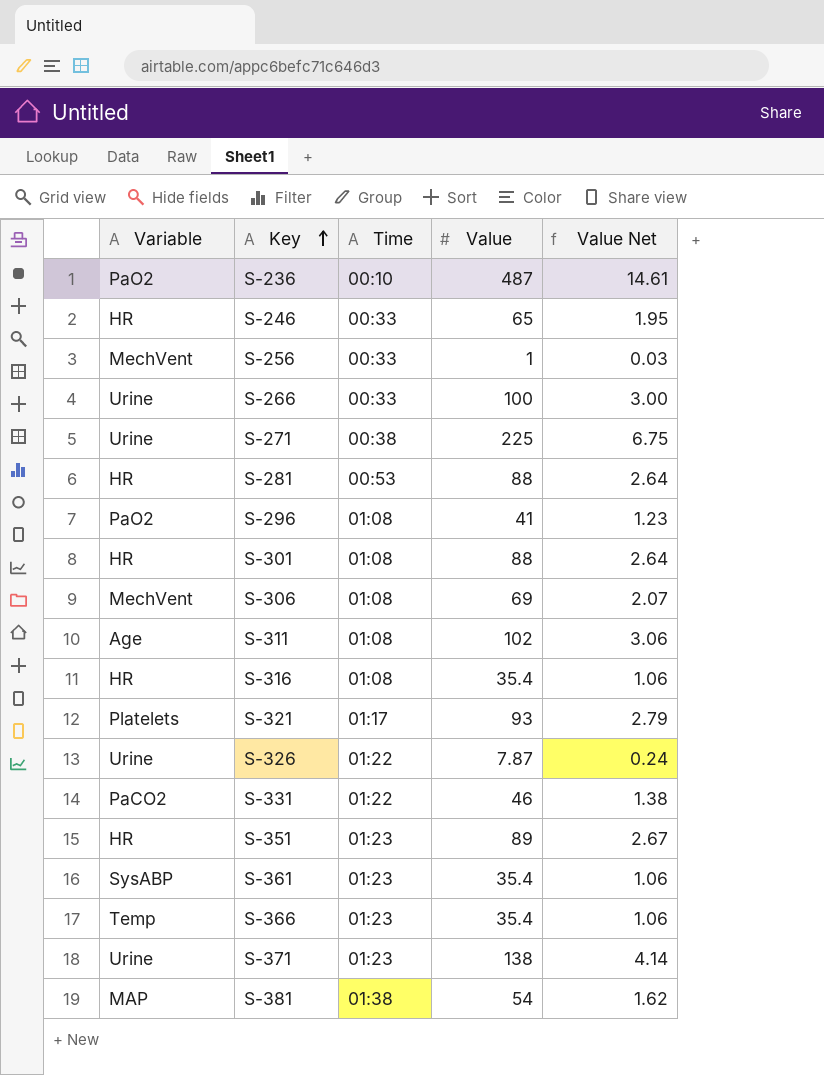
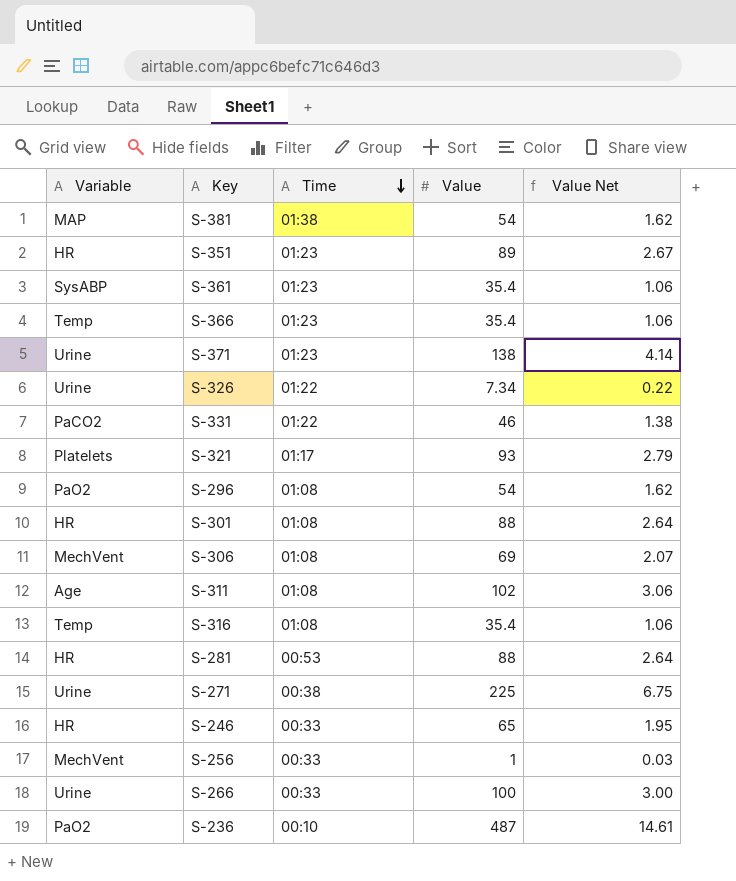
row order: Key ascending -> Time descending
S-326 | Value: 7.87 -> 7.34
S-326 | Value Net: 0.24 -> 0.22
S-296 | Value: 41 -> 54
S-296 | Value Net: 1.23 -> 1.62
S-316 | Variable: HR -> Temp

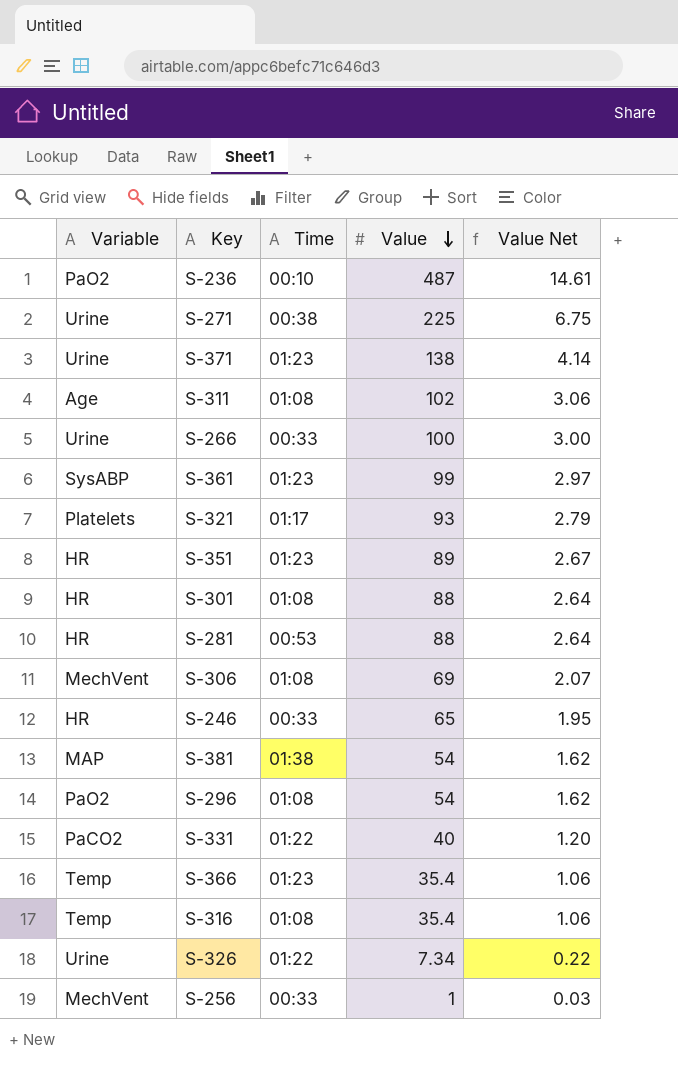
row order: Time descending -> Value descending
S-361 | Value: 35.4 -> 99
S-361 | Value Net: 1.06 -> 2.97
S-331 | Value: 46 -> 40
S-331 | Value Net: 1.38 -> 1.20

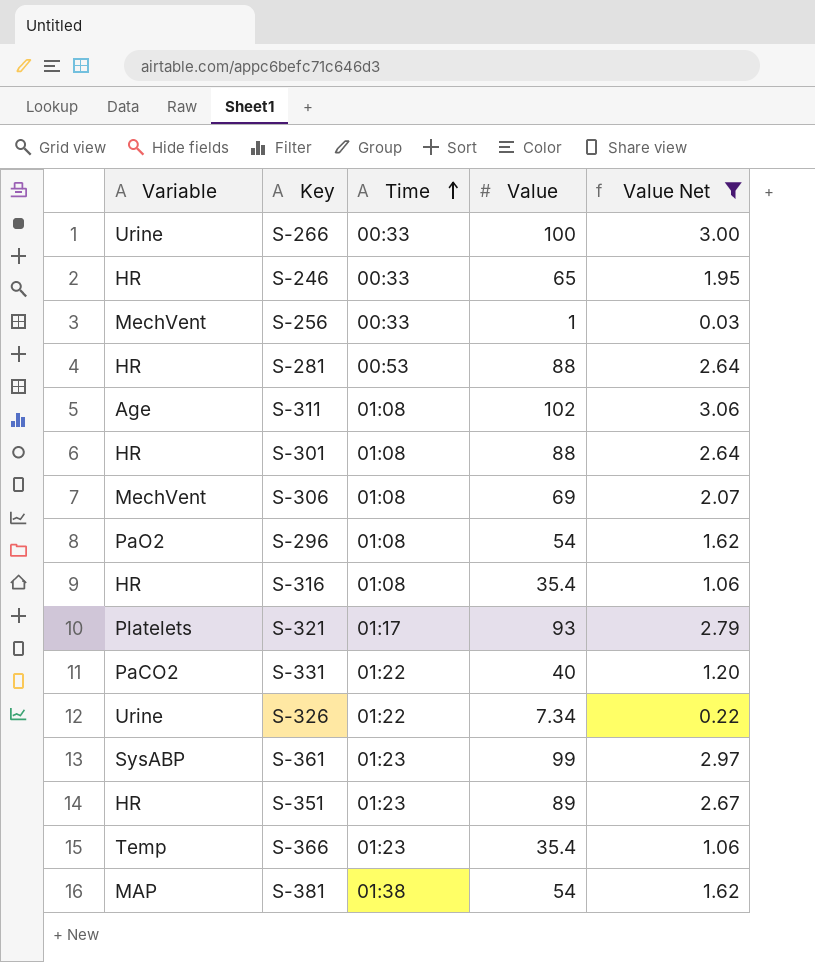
filter: none -> Value Net <= 3.06
row order: Value descending -> Time ascending
S-316 | Variable: Temp -> HR

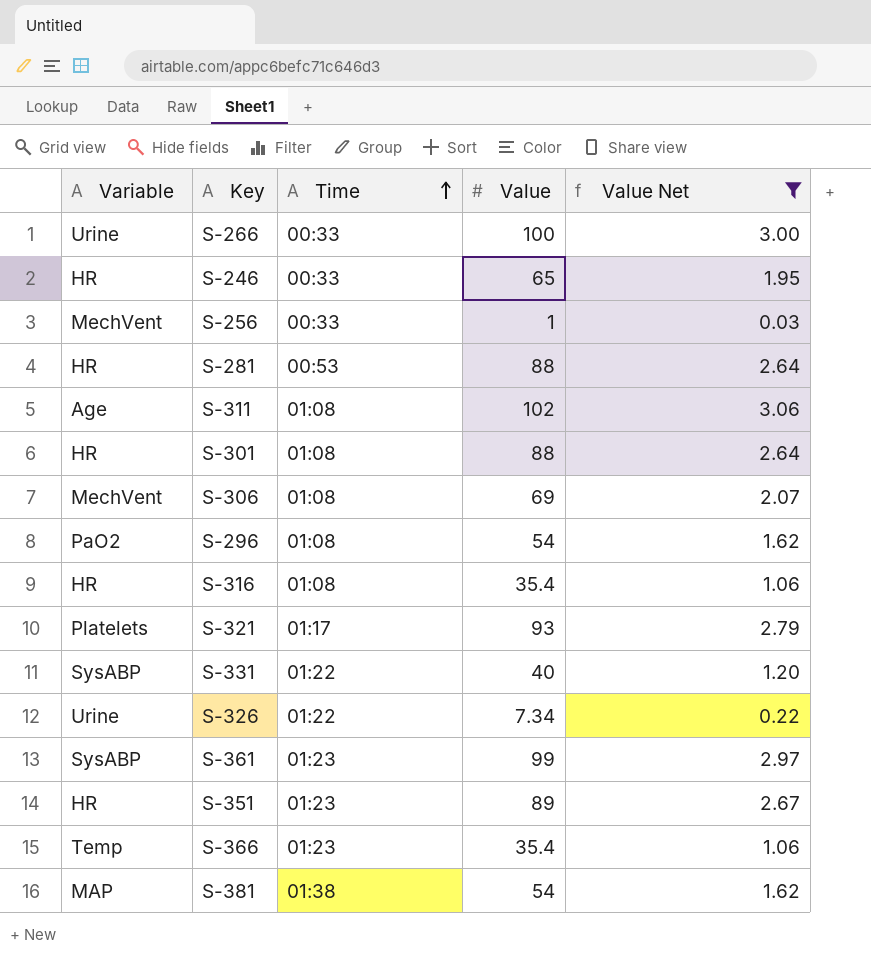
S-331 | Variable: PaCO2 -> SysABP

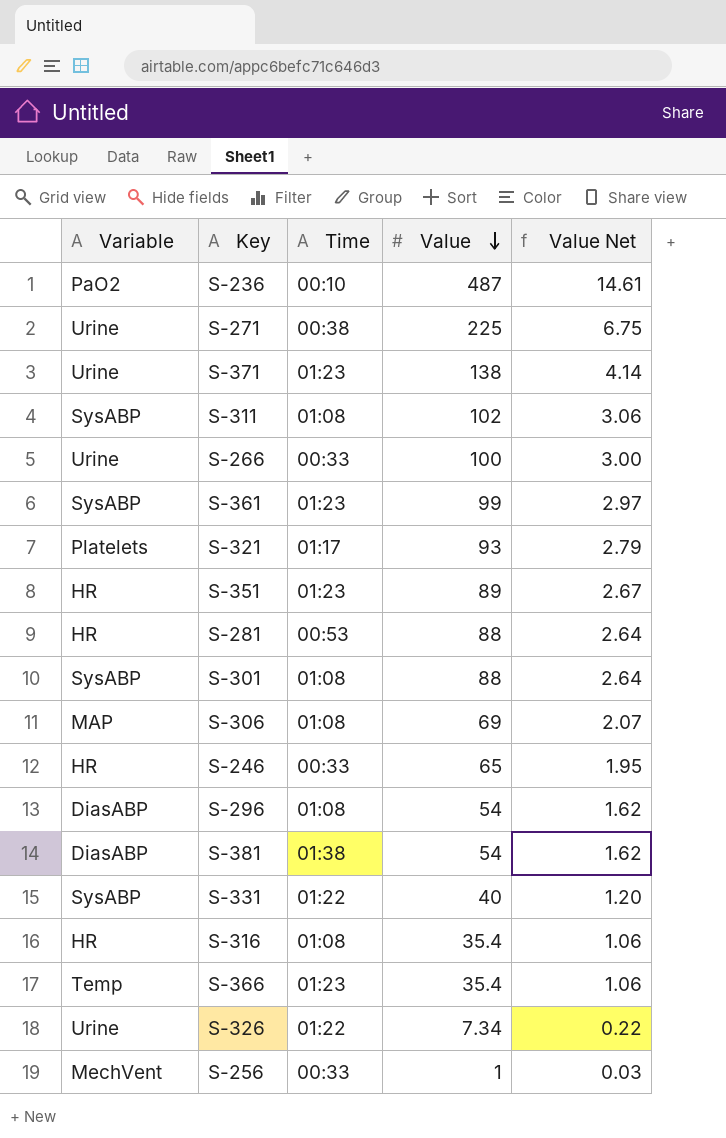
filter: Value Net <= 3.06 -> none
row order: Time ascending -> Value descending
S-311 | Variable: Age -> SysABP
S-301 | Variable: HR -> SysABP
S-306 | Variable: MechVent -> MAP
S-296 | Variable: PaO2 -> DiasABP
S-381 | Variable: MAP -> DiasABP

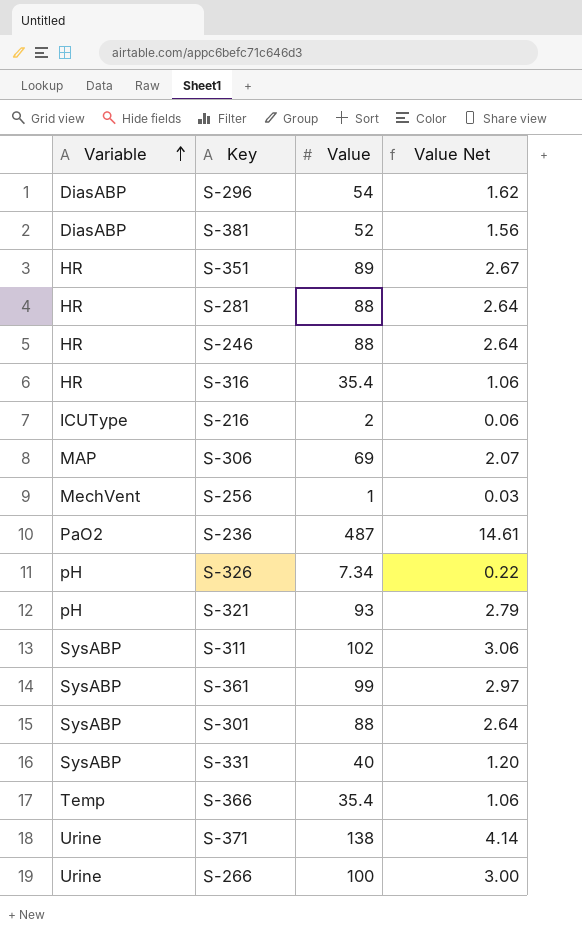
row order: Value descending -> Variable ascending
column Time | position: 3 -> none
row S-271: Urine | 00:38 | 225 | 6.75 -> none
S-381 | Value: 54 -> 52
S-381 | Value Net: 1.62 -> 1.56
S-246 | Value: 65 -> 88
S-246 | Value Net: 1.95 -> 2.64
row S-216: none -> ICUType | 2 | 0.06
S-326 | Variable: Urine -> pH
S-321 | Variable: Platelets -> pH

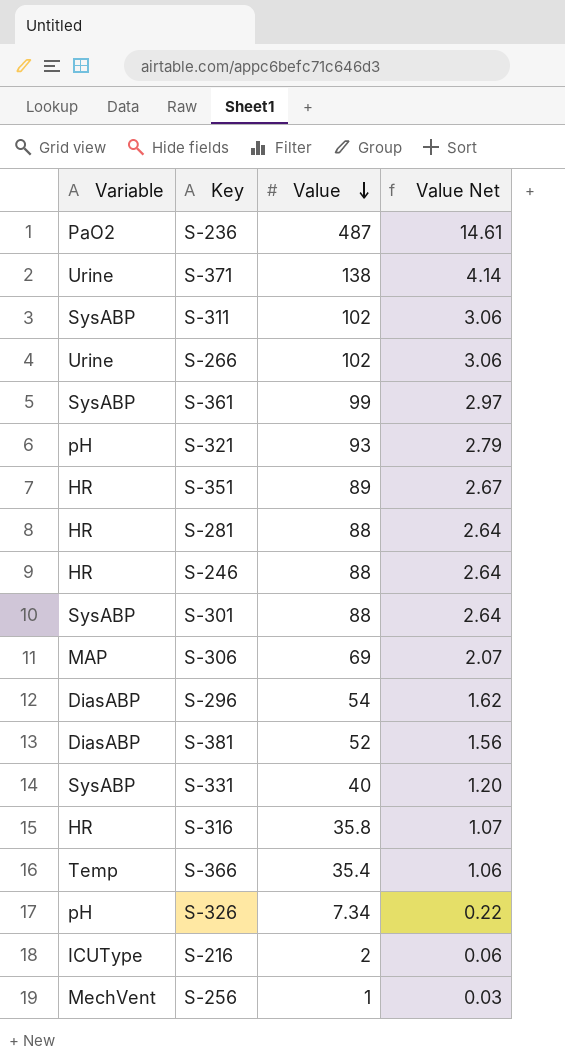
row order: Variable ascending -> Value descending
S-266 | Value: 100 -> 102
S-266 | Value Net: 3.00 -> 3.06
S-316 | Value: 35.4 -> 35.8
S-316 | Value Net: 1.06 -> 1.07

